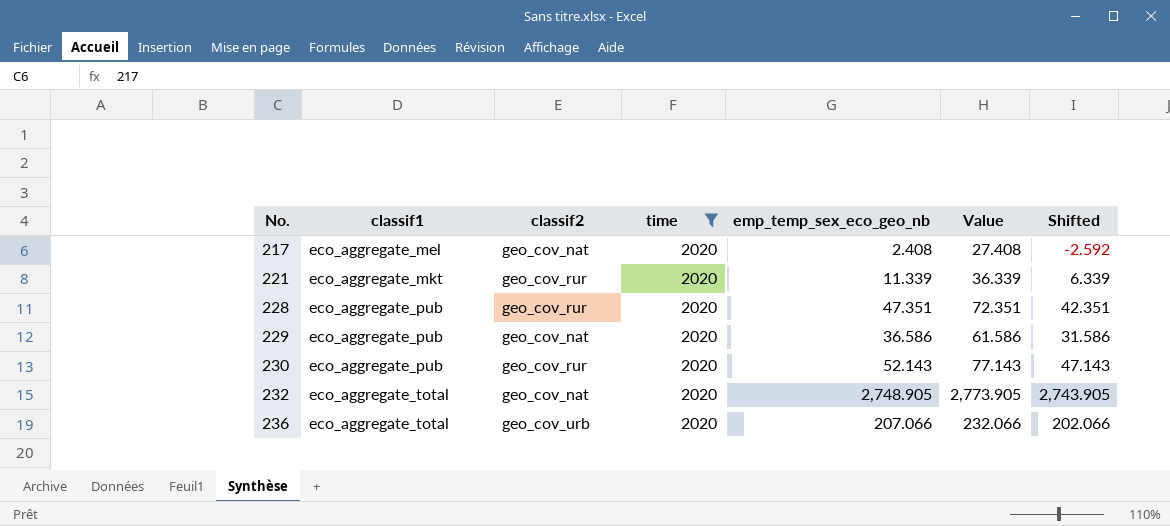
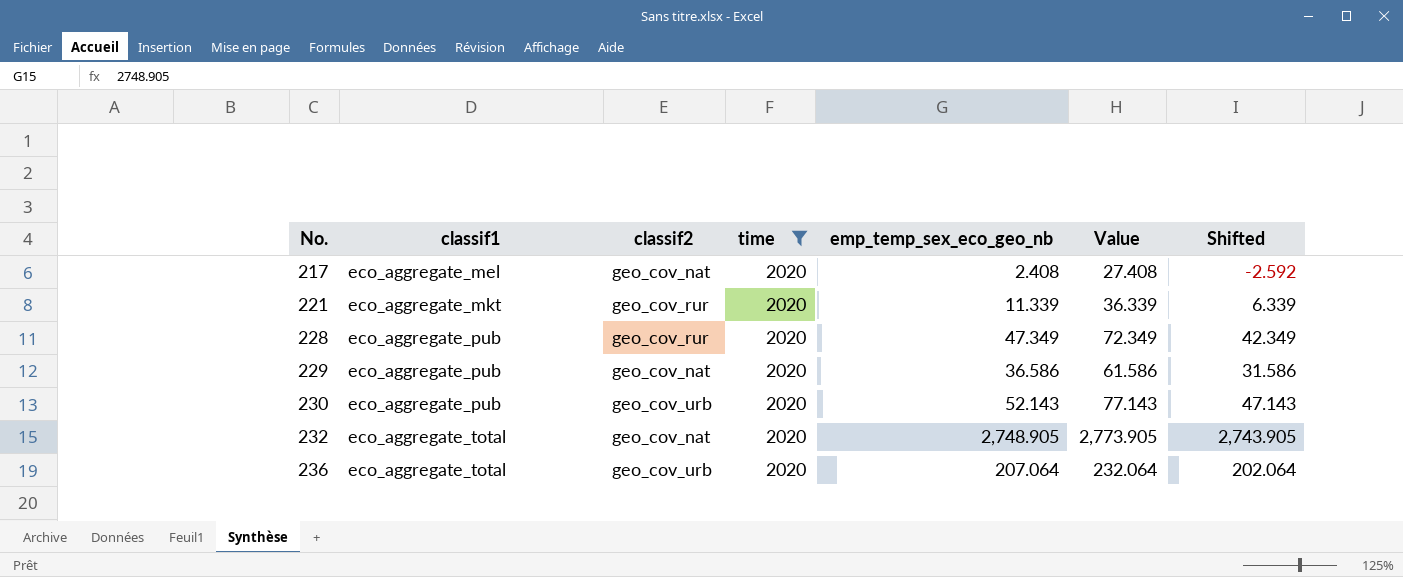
228 | emp_temp_sex_eco_geo_nb: 47.351 -> 47.349
228 | Value: 72.351 -> 72.349
228 | Shifted: 42.351 -> 42.349
230 | classif2: geo_cov_rur -> geo_cov_urb
236 | emp_temp_sex_eco_geo_nb: 207.066 -> 207.064
236 | Value: 232.066 -> 232.064
236 | Shifted: 202.066 -> 202.064

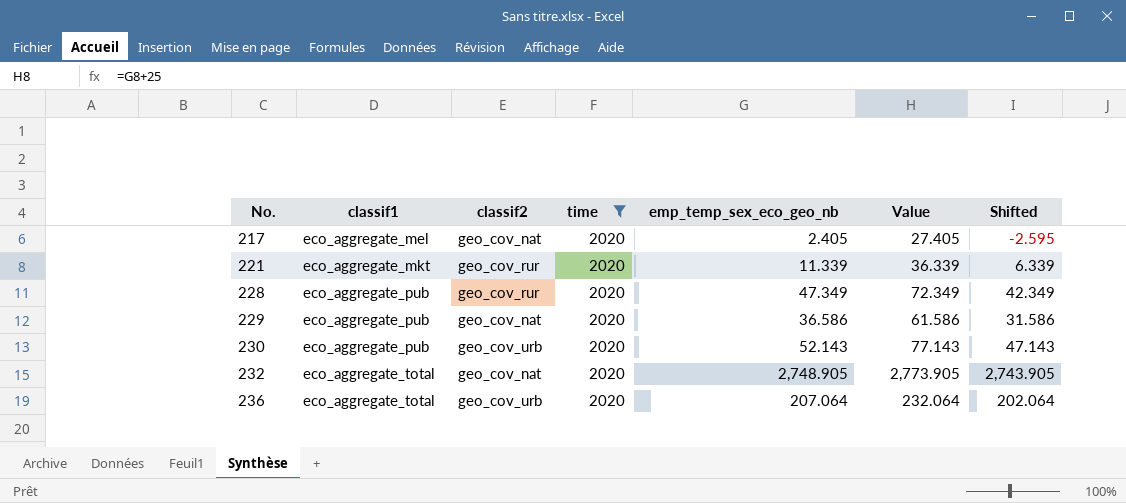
217 | emp_temp_sex_eco_geo_nb: 2.408 -> 2.405
217 | Value: 27.408 -> 27.405
217 | Shifted: -2.592 -> -2.595

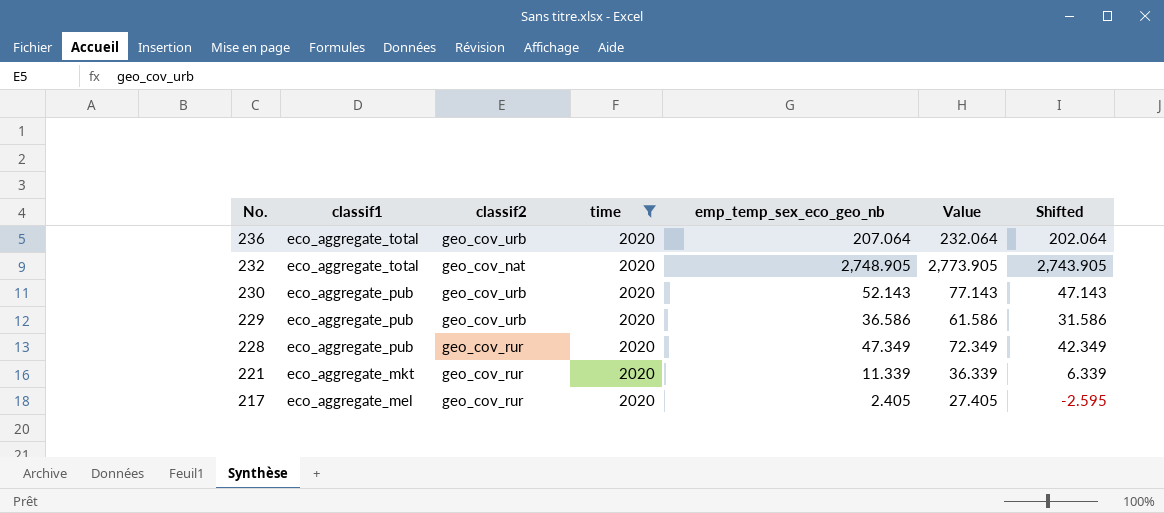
row order: No. ascending -> No. descending
229 | classif2: geo_cov_nat -> geo_cov_urb
217 | classif2: geo_cov_nat -> geo_cov_rur

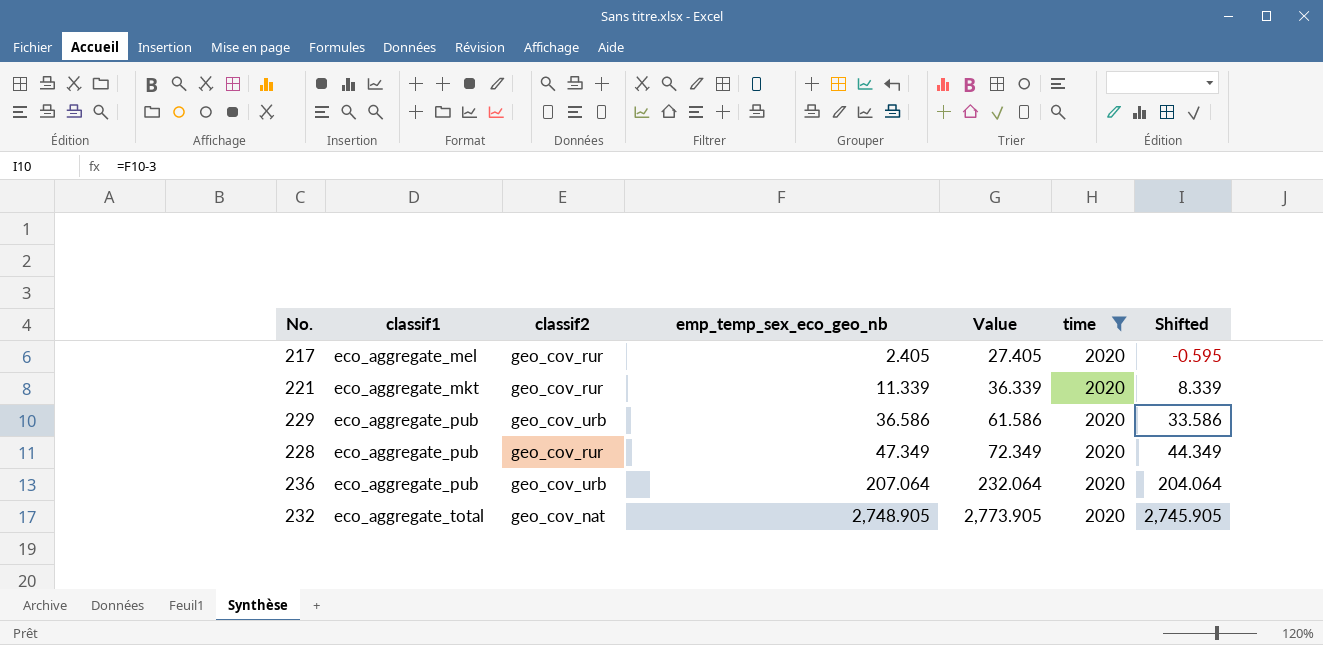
row order: No. descending -> classif1 ascending
column time | position: 4 -> 6
column Shifted | formula: [emp_temp_sex_eco_geo_nb] - 5 -> [emp_temp_sex_eco_geo_nb] - 3
row 230: eco_aggregate_pub | geo_cov_urb | 2020 | 52.143 | 77.143 | 47.143 -> none
236 | classif1: eco_aggregate_total -> eco_aggregate_pub

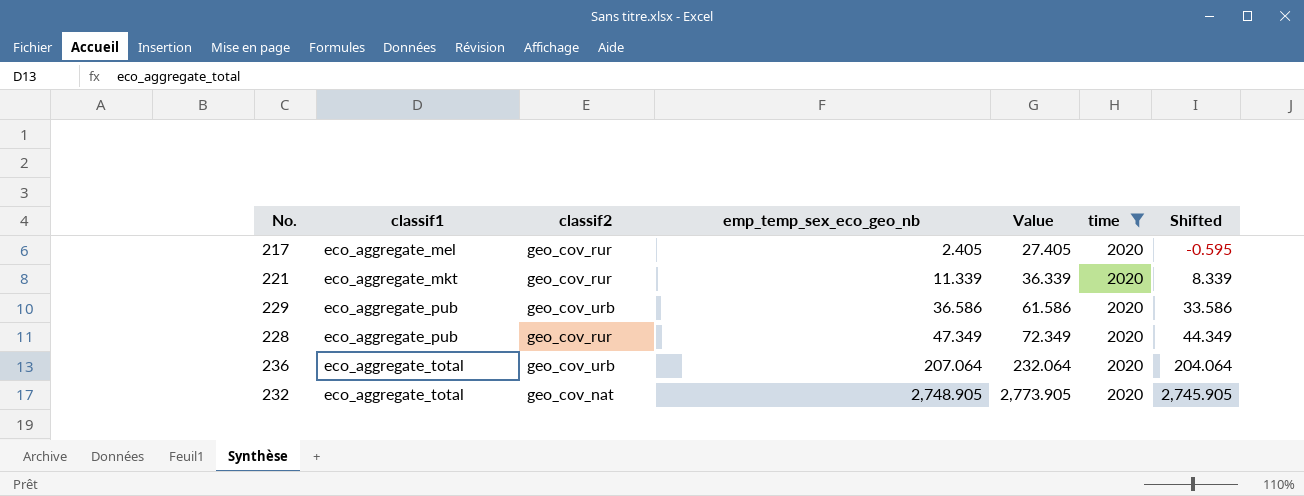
236 | classif1: eco_aggregate_pub -> eco_aggregate_total

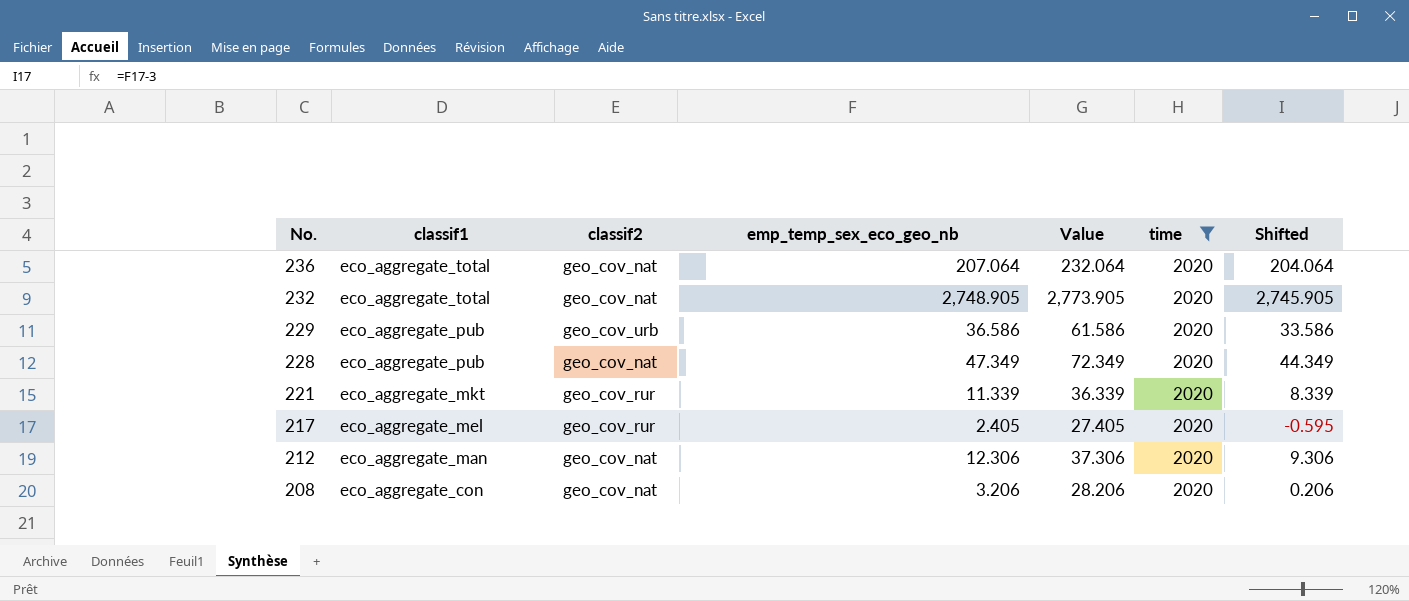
row order: classif1 ascending -> No. descending
236 | classif2: geo_cov_urb -> geo_cov_nat
228 | classif2: geo_cov_rur -> geo_cov_nat
row 212: none -> eco_aggregate_man | geo_cov_nat | 12.306 | 37.306 | 2020 | 9.306
row 208: none -> eco_aggregate_con | geo_cov_nat | 3.206 | 28.206 | 2020 | 0.206

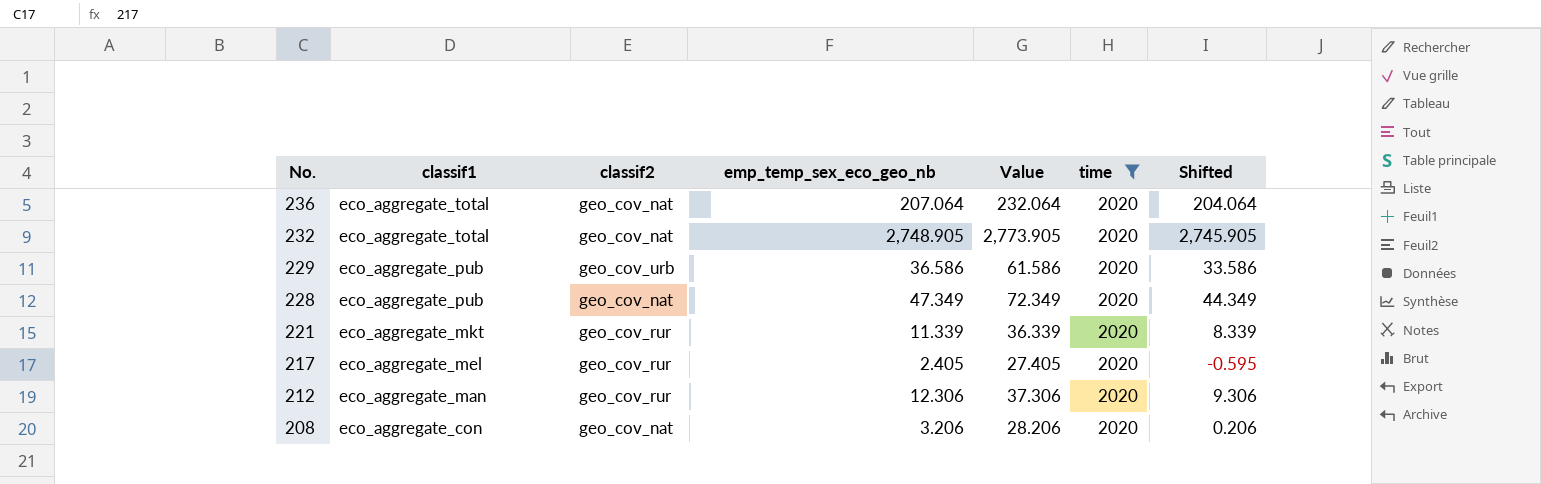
212 | classif2: geo_cov_nat -> geo_cov_rur

